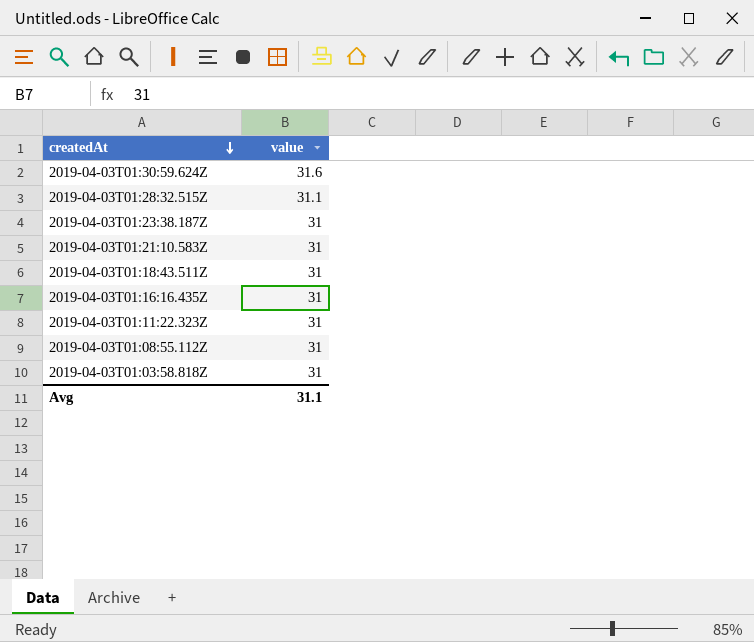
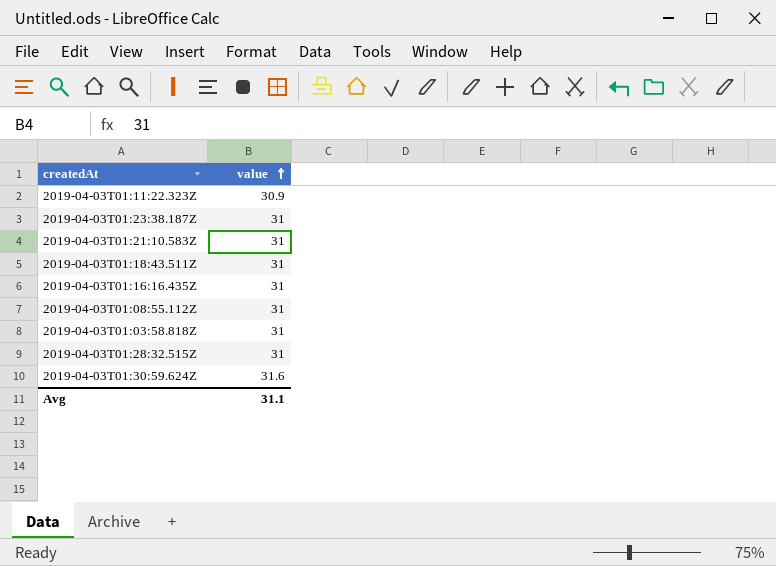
row order: createdAt descending -> value ascending
2019-04-03T01:11:22.323Z | value: 31 -> 30.9
2019-04-03T01:28:32.515Z | value: 31.1 -> 31

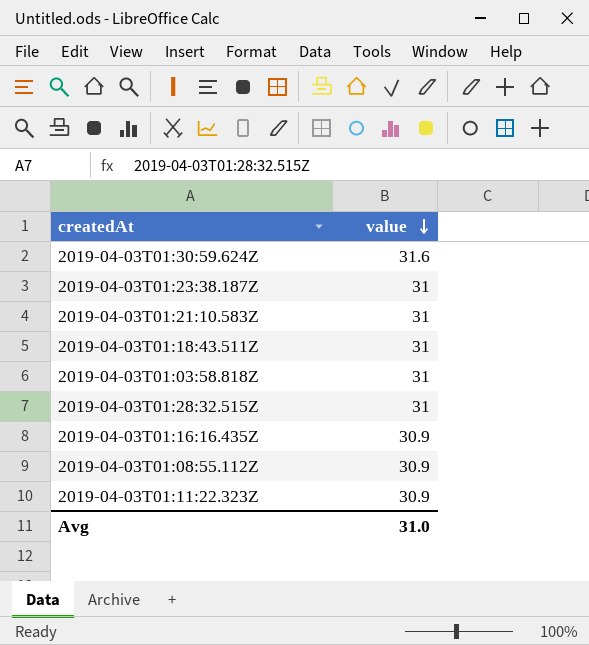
row order: value ascending -> value descending
2019-04-03T01:16:16.435Z | value: 31 -> 30.9
2019-04-03T01:08:55.112Z | value: 31 -> 30.9
Avg | value: 31.1 -> 31.0

